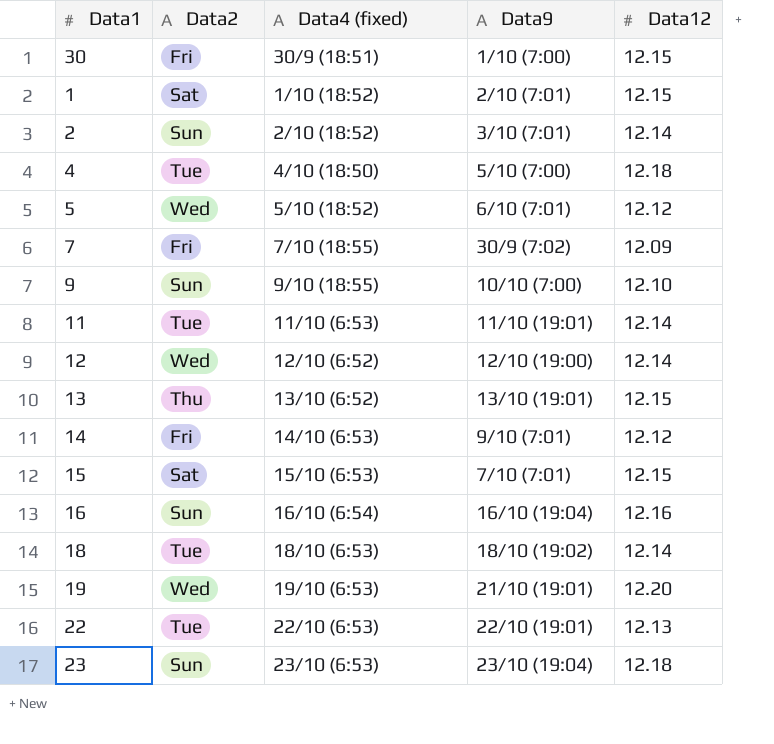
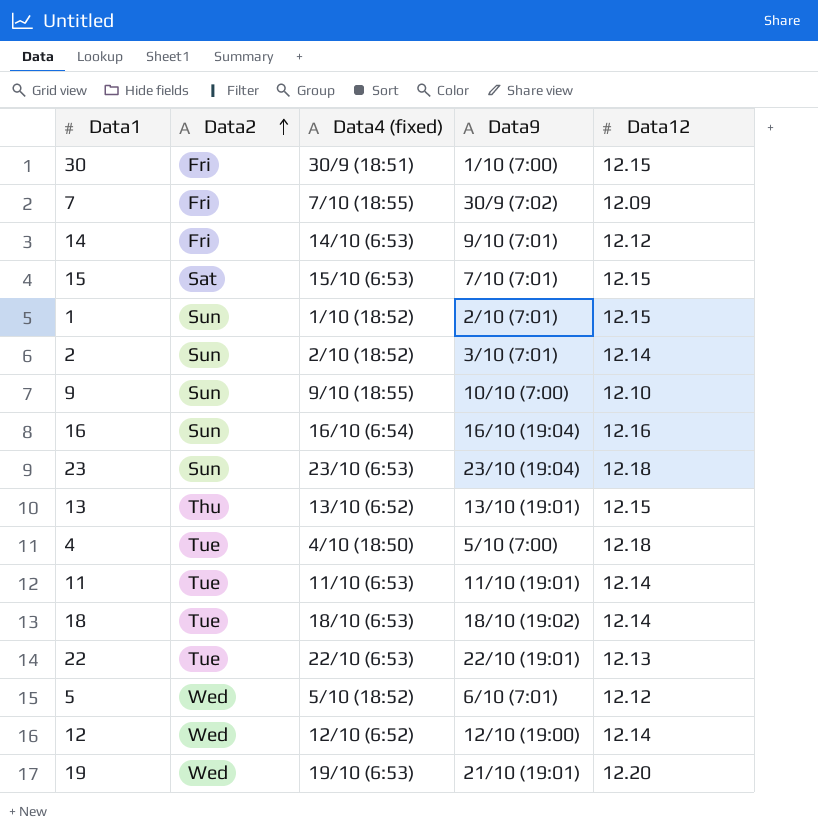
row order: none -> Data2 ascending
1 | Data2: Sat -> Sun

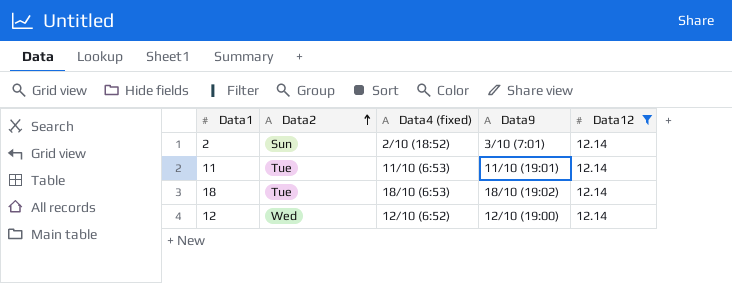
filter: none -> Data12 = 12.14

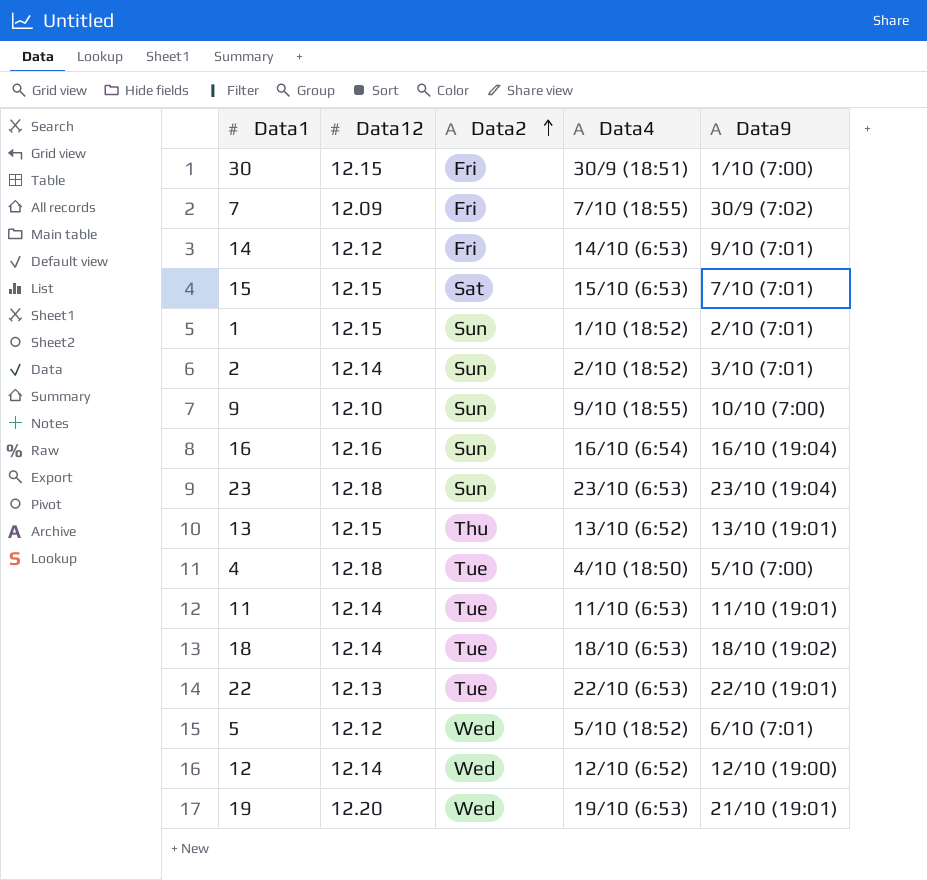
filter: Data12 = 12.14 -> none
column Data12 | position: 5 -> 2
column name: Data4 (fixed) -> Data4

